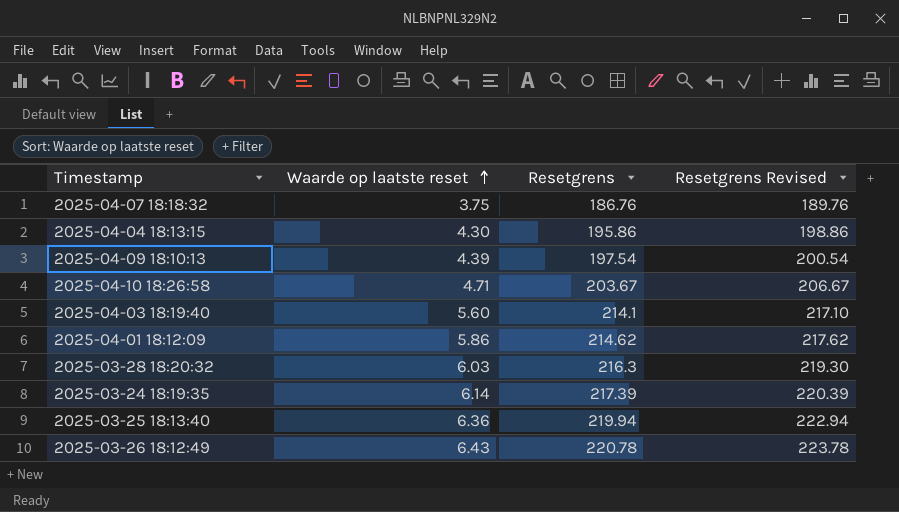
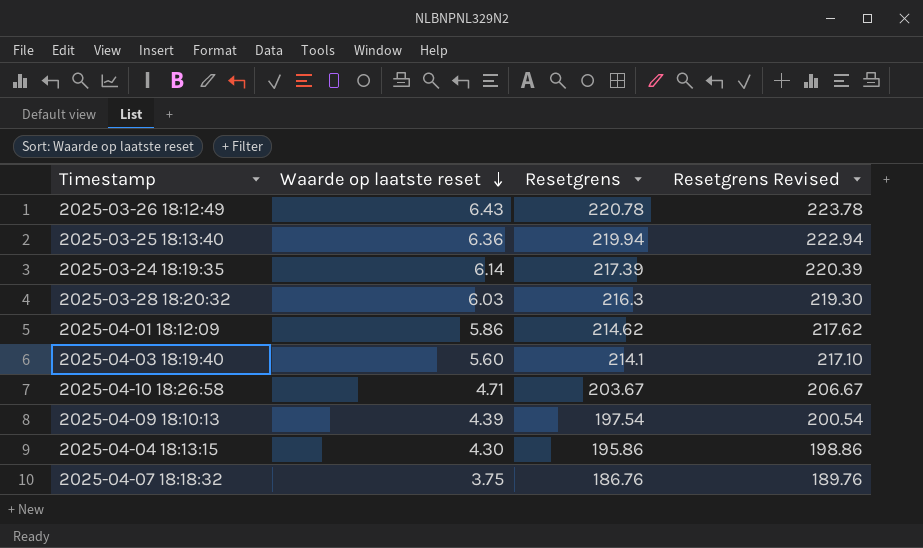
row order: Waarde op laatste reset ascending -> Waarde op laatste reset descending

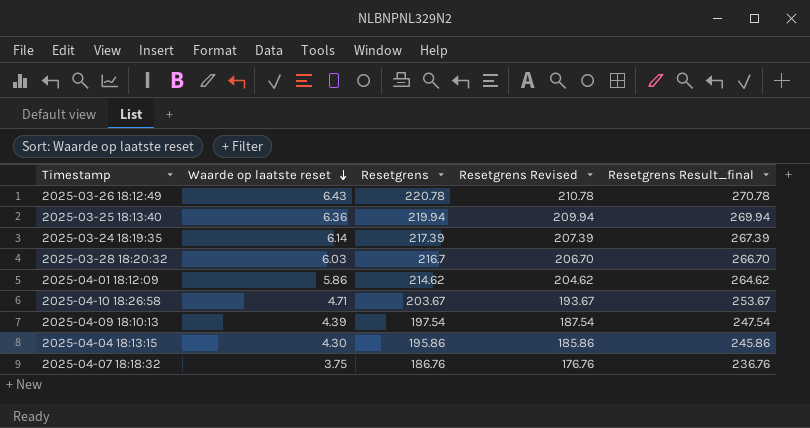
column Resetgrens Revised | formula: [Resetgrens] + 3 -> [Resetgrens] - 10
column Resetgrens Result_final | formula: none -> [Resetgrens] + 50
row 2025-04-03 18:19:40: 5.60 | 214.1 | 217.10 -> none
2025-03-28 18:20:32 | Resetgrens: 216.3 -> 216.7

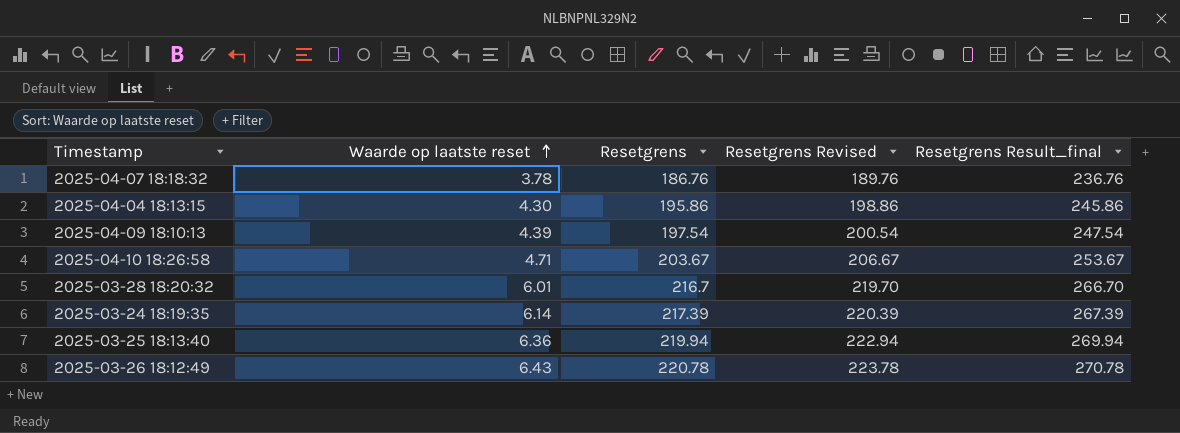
row order: Waarde op laatste reset descending -> Waarde op laatste reset ascending
column Resetgrens Revised | formula: [Resetgrens] - 10 -> [Resetgrens] + 3
row 2025-04-01 18:12:09: 5.86 | 214.62 | 204.62 | 264.62 -> none
2025-04-07 18:18:32 | Waarde op laatste reset: 3.75 -> 3.78
2025-03-28 18:20:32 | Waarde op laatste reset: 6.03 -> 6.01

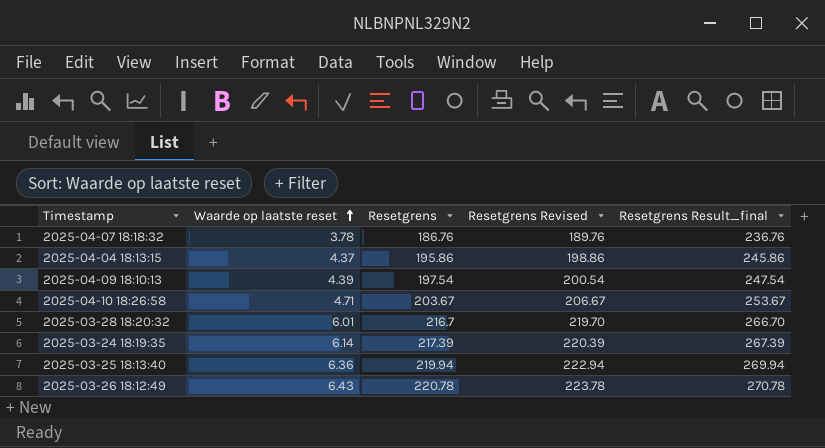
2025-04-04 18:13:15 | Waarde op laatste reset: 4.30 -> 4.37

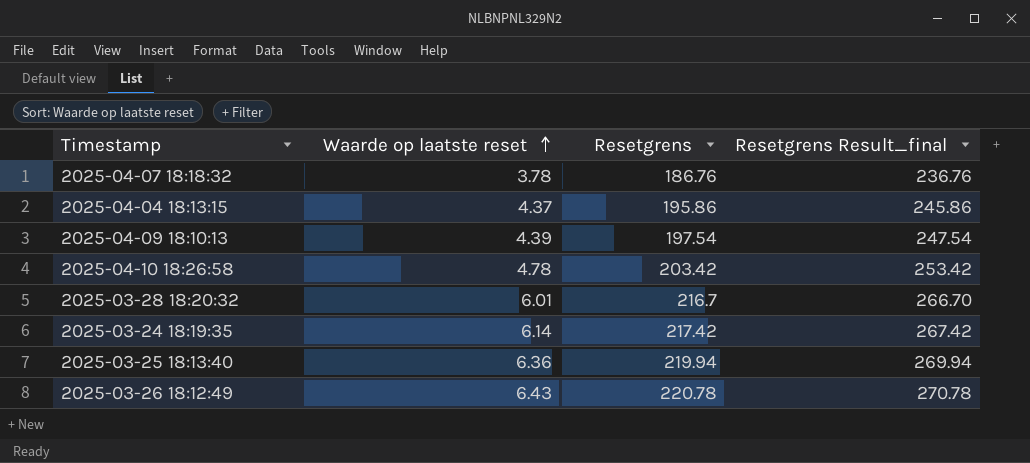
column Resetgrens Revised | formula: [Resetgrens] + 3 -> none
2025-04-10 18:26:58 | Waarde op laatste reset: 4.71 -> 4.78
2025-04-10 18:26:58 | Resetgrens: 203.67 -> 203.42
2025-04-10 18:26:58 | Resetgrens Result_final: 253.67 -> 253.42
2025-03-24 18:19:35 | Resetgrens: 217.39 -> 217.42
2025-03-24 18:19:35 | Resetgrens Result_final: 267.39 -> 267.42

